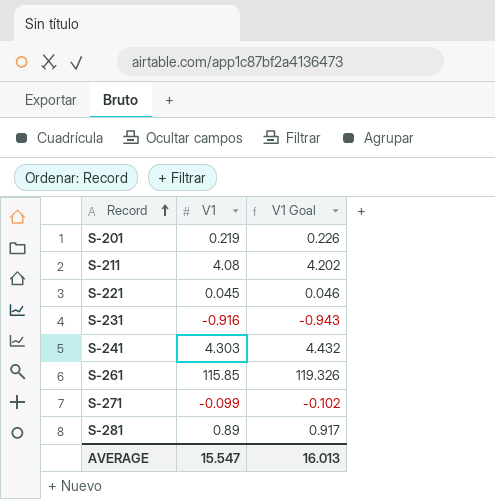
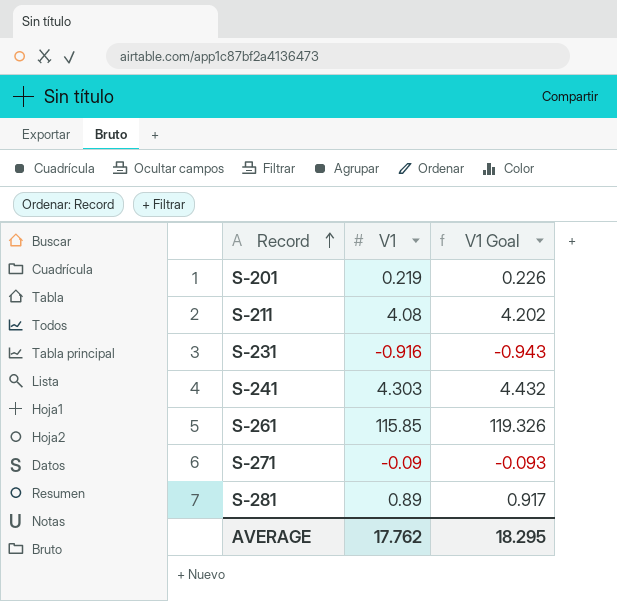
row S-221: 0.045 | 0.046 -> none
S-271 | V1: -0.099 -> -0.09
S-271 | V1 Goal: -0.102 -> -0.093
AVERAGE | V1: 15.547 -> 17.762
AVERAGE | V1 Goal: 16.013 -> 18.295

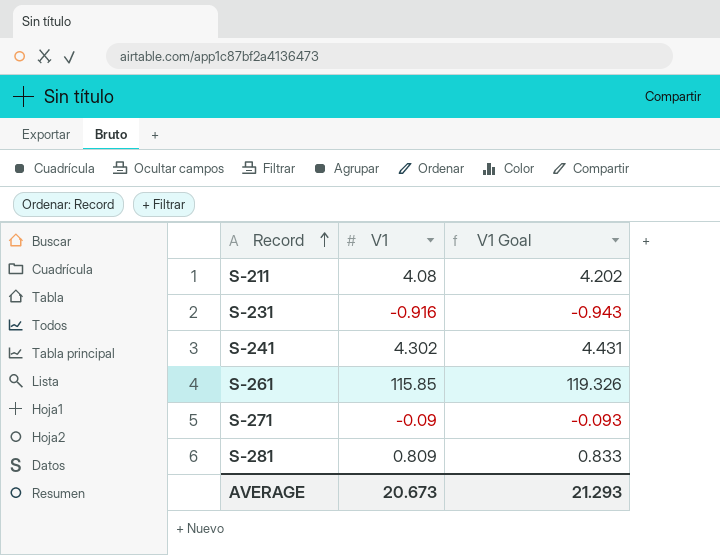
row S-201: 0.219 | 0.226 -> none
S-241 | V1: 4.303 -> 4.302
S-241 | V1 Goal: 4.432 -> 4.431
S-281 | V1: 0.89 -> 0.809
S-281 | V1 Goal: 0.917 -> 0.833
AVERAGE | V1: 17.762 -> 20.673
AVERAGE | V1 Goal: 18.295 -> 21.293

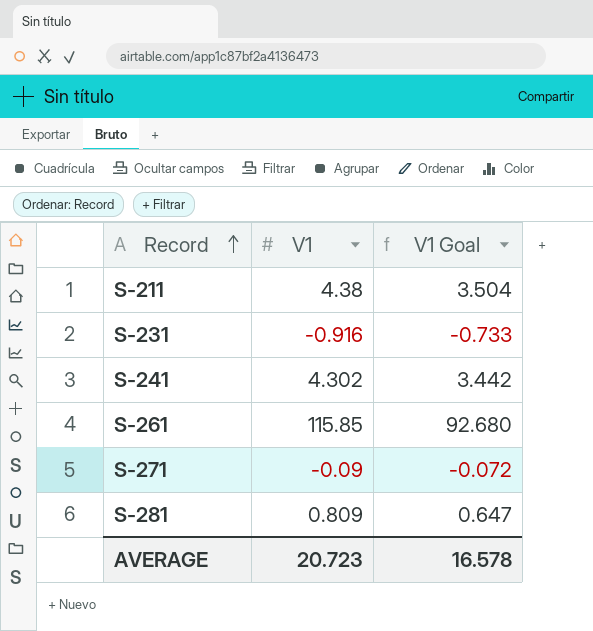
column V1 Goal | formula: [V1] * 1.03 -> [V1] * 0.8
S-211 | V1: 4.08 -> 4.38
AVERAGE | V1: 20.673 -> 20.723
AVERAGE | V1 Goal: 21.293 -> 16.578

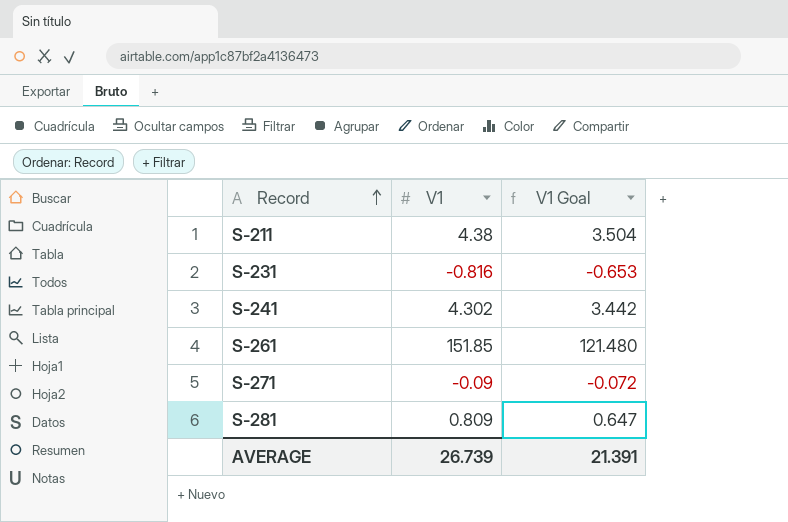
S-231 | V1: -0.916 -> -0.816
S-231 | V1 Goal: -0.733 -> -0.653
S-261 | V1: 115.85 -> 151.85
S-261 | V1 Goal: 92.680 -> 121.480
AVERAGE | V1: 20.723 -> 26.739
AVERAGE | V1 Goal: 16.578 -> 21.391

